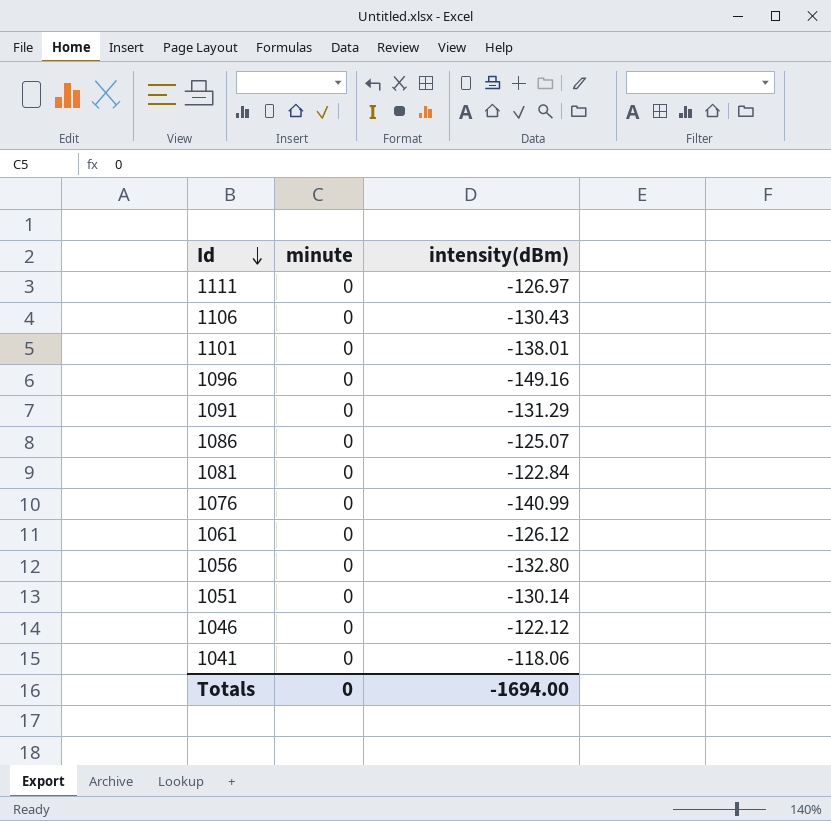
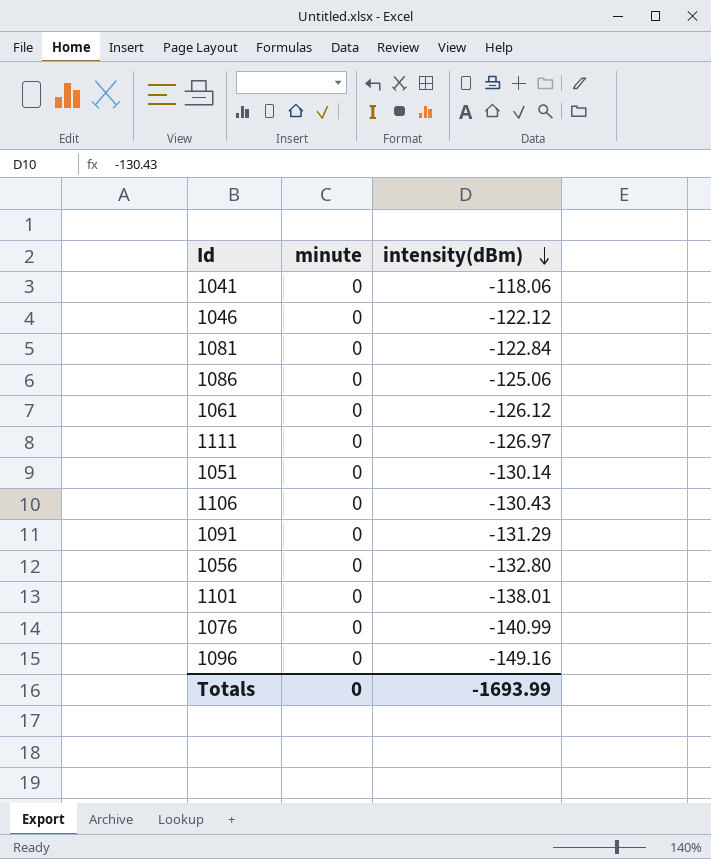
row order: Id descending -> intensity(dBm) descending
1086 | intensity(dBm): -125.07 -> -125.06
Totals | intensity(dBm): -1694.00 -> -1693.99

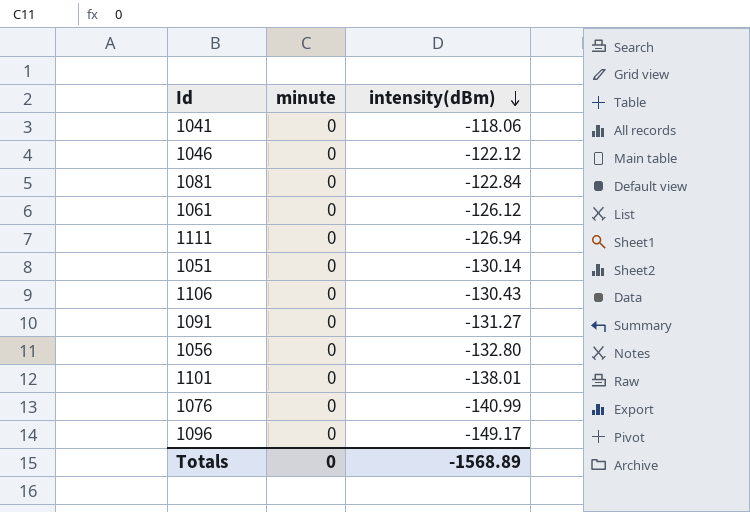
row 1086: 0 | -125.06 -> none
1111 | intensity(dBm): -126.97 -> -126.94
1091 | intensity(dBm): -131.29 -> -131.27
1096 | intensity(dBm): -149.16 -> -149.17
Totals | intensity(dBm): -1693.99 -> -1568.89

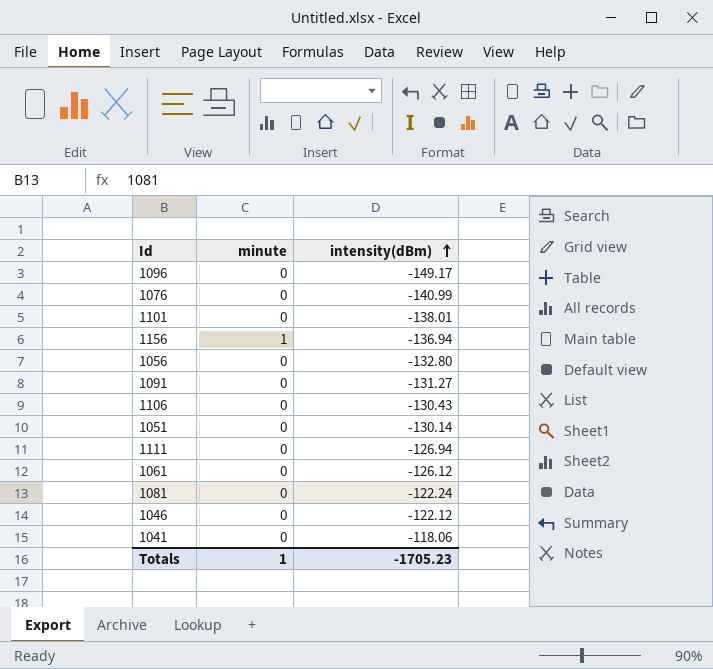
row order: intensity(dBm) descending -> intensity(dBm) ascending
row 1156: none -> 1 | -136.94
1081 | intensity(dBm): -122.84 -> -122.24
Totals | minute: 0 -> 1
Totals | intensity(dBm): -1568.89 -> -1705.23

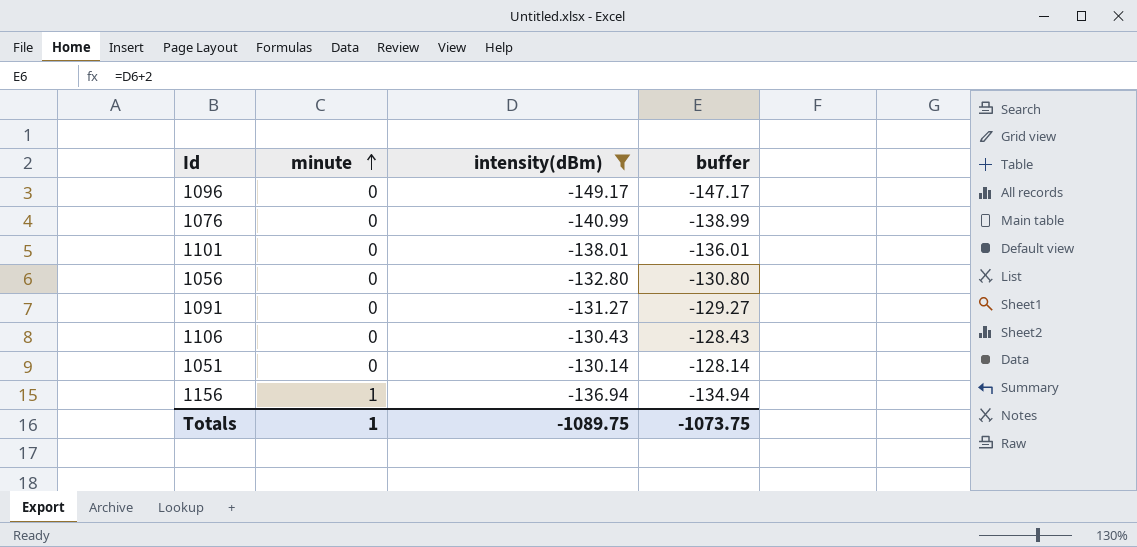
filter: none -> intensity(dBm) <= -130.14
row order: intensity(dBm) ascending -> minute ascending
column buffer | formula: none -> [intensity(dBm)] + 2
Totals | intensity(dBm): -1705.23 -> -1089.75

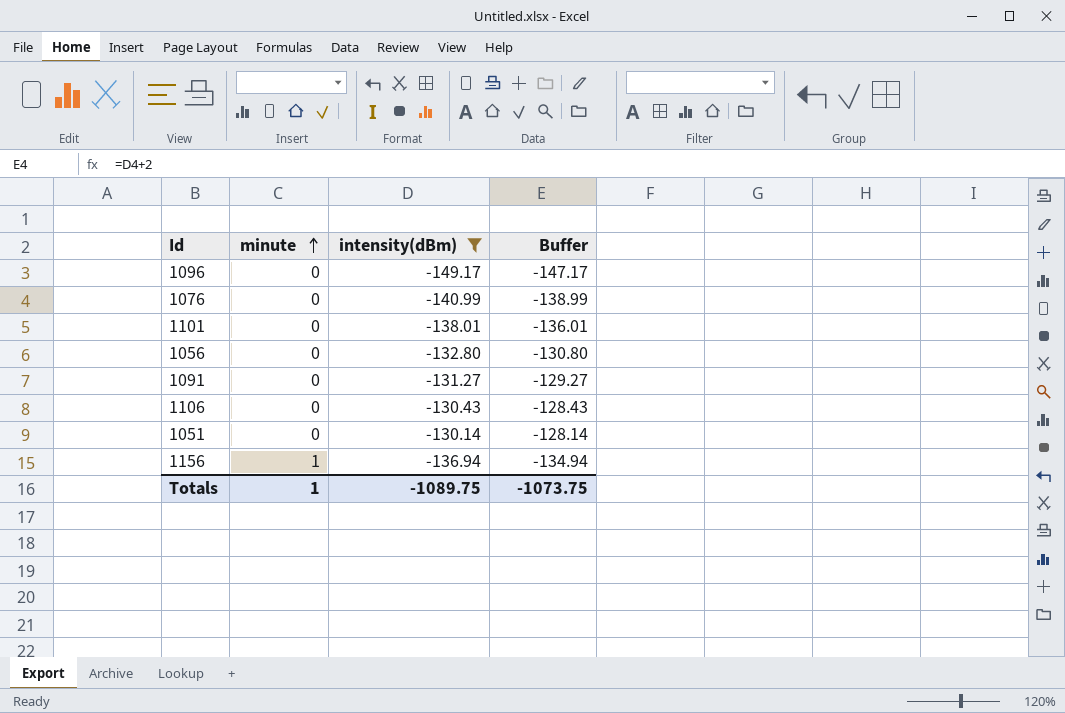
column name: buffer -> Buffer

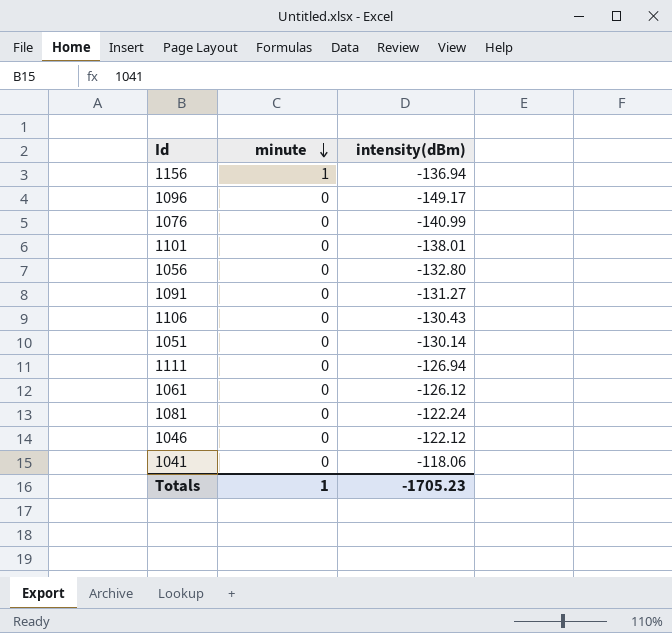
filter: intensity(dBm) <= -130.14 -> none
row order: minute ascending -> minute descending
column Buffer | formula: [intensity(dBm)] + 2 -> none
Totals | intensity(dBm): -1089.75 -> -1705.23

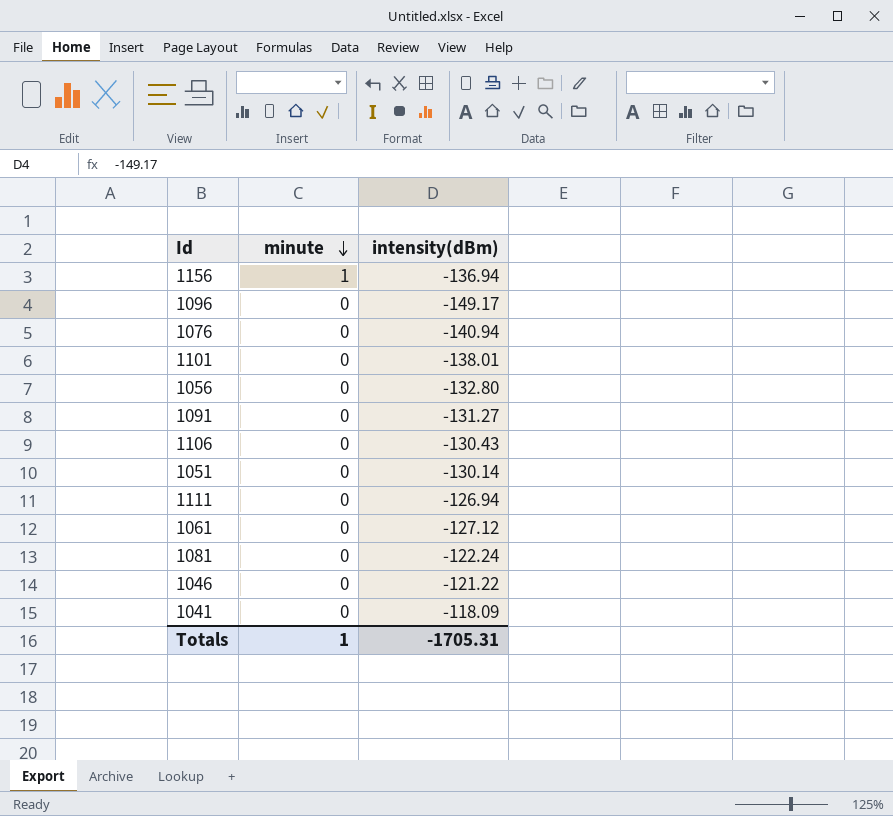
1076 | intensity(dBm): -140.99 -> -140.94
1061 | intensity(dBm): -126.12 -> -127.12
1046 | intensity(dBm): -122.12 -> -121.22
1041 | intensity(dBm): -118.06 -> -118.09
Totals | intensity(dBm): -1705.23 -> -1705.31

